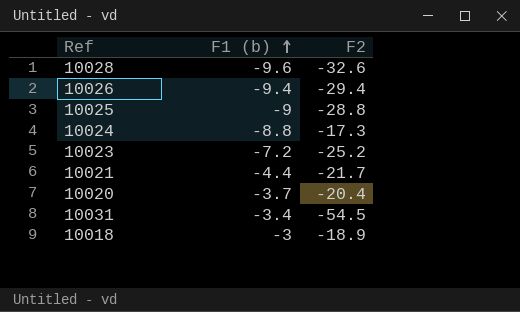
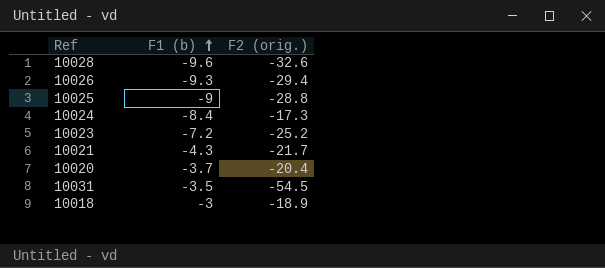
column name: F2 -> F2 (orig.)
10026 | F1 (b): -9.4 -> -9.3
10024 | F1 (b): -8.8 -> -8.4
10021 | F1 (b): -4.4 -> -4.3
10031 | F1 (b): -3.4 -> -3.5

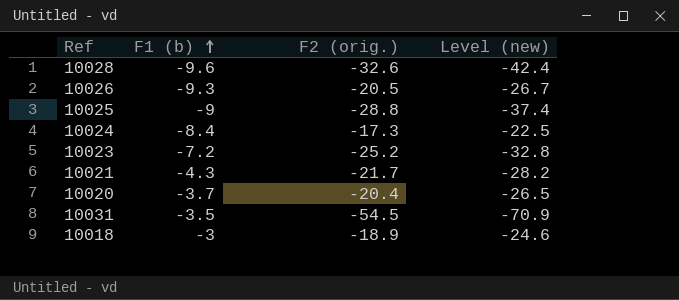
column Level (new) | formula: none -> [F2 (orig.)] * 1.3
10026 | F2 (orig.): -29.4 -> -20.5

